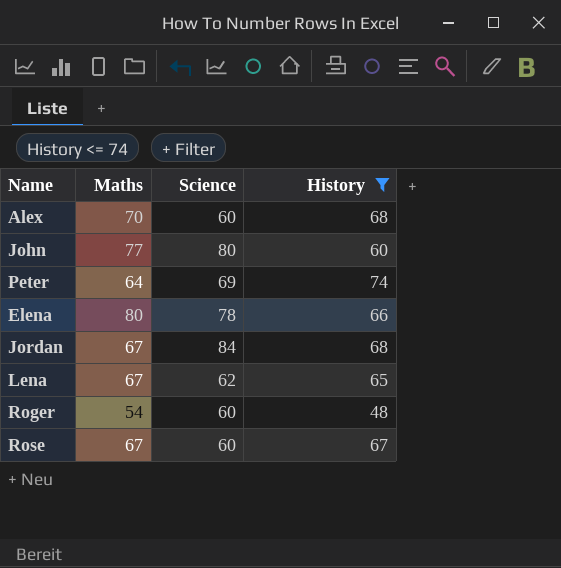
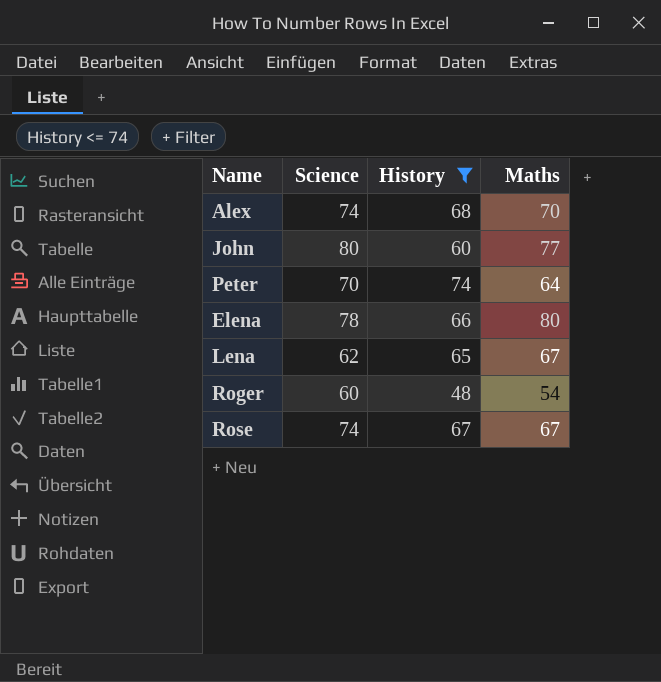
column Maths | position: 2 -> 4
row Jordan: 67 | 84 | 68 -> none
Alex | Science: 60 -> 74
Peter | Science: 69 -> 70
Rose | Science: 60 -> 74

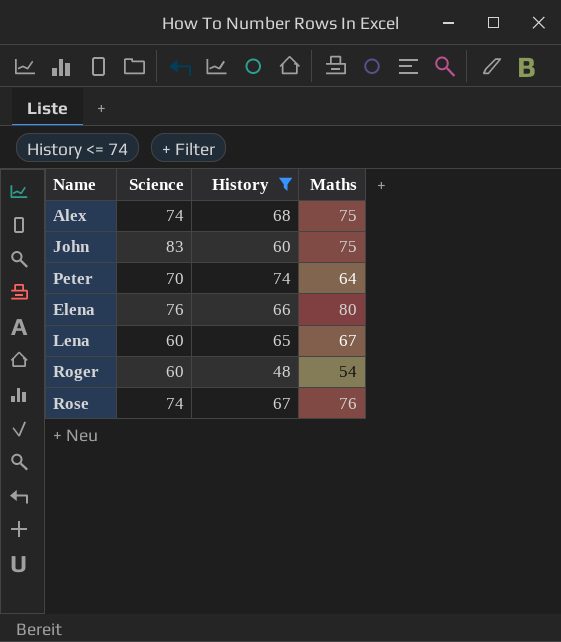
Alex | Maths: 70 -> 75
John | Science: 80 -> 83
John | Maths: 77 -> 75
Elena | Science: 78 -> 76
Lena | Science: 62 -> 60
Rose | Maths: 67 -> 76

